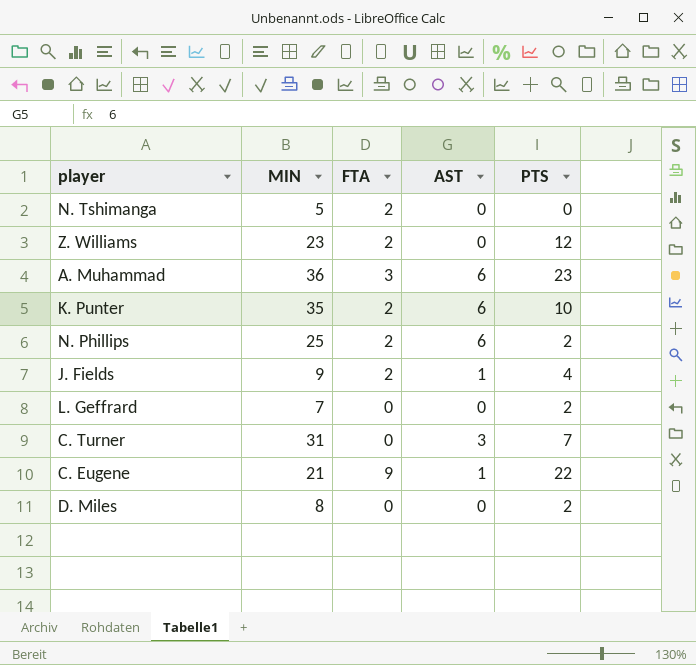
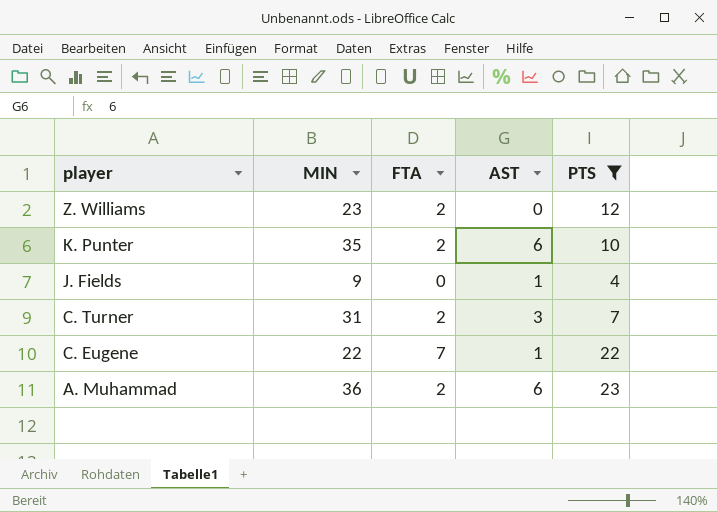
filter: none -> PTS >= 4
row order: none -> player descending
J. Fields | FTA: 2 -> 0
C. Turner | FTA: 0 -> 2
C. Eugene | MIN: 21 -> 22
C. Eugene | FTA: 9 -> 7
A. Muhammad | FTA: 3 -> 2

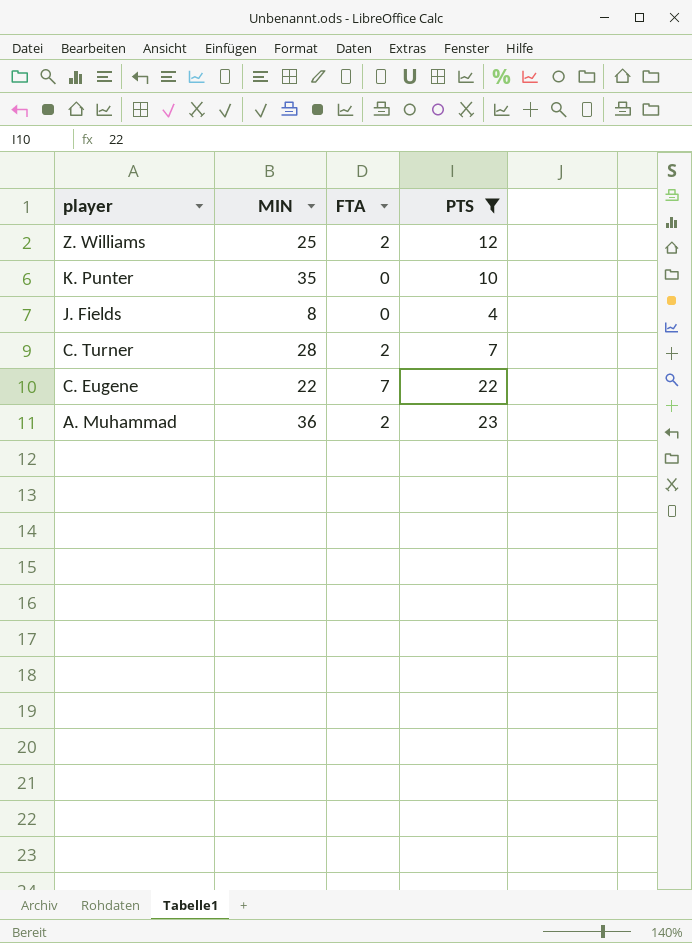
column AST | position: 4 -> none
Z. Williams | MIN: 23 -> 25
K. Punter | FTA: 2 -> 0
J. Fields | MIN: 9 -> 8
C. Turner | MIN: 31 -> 28

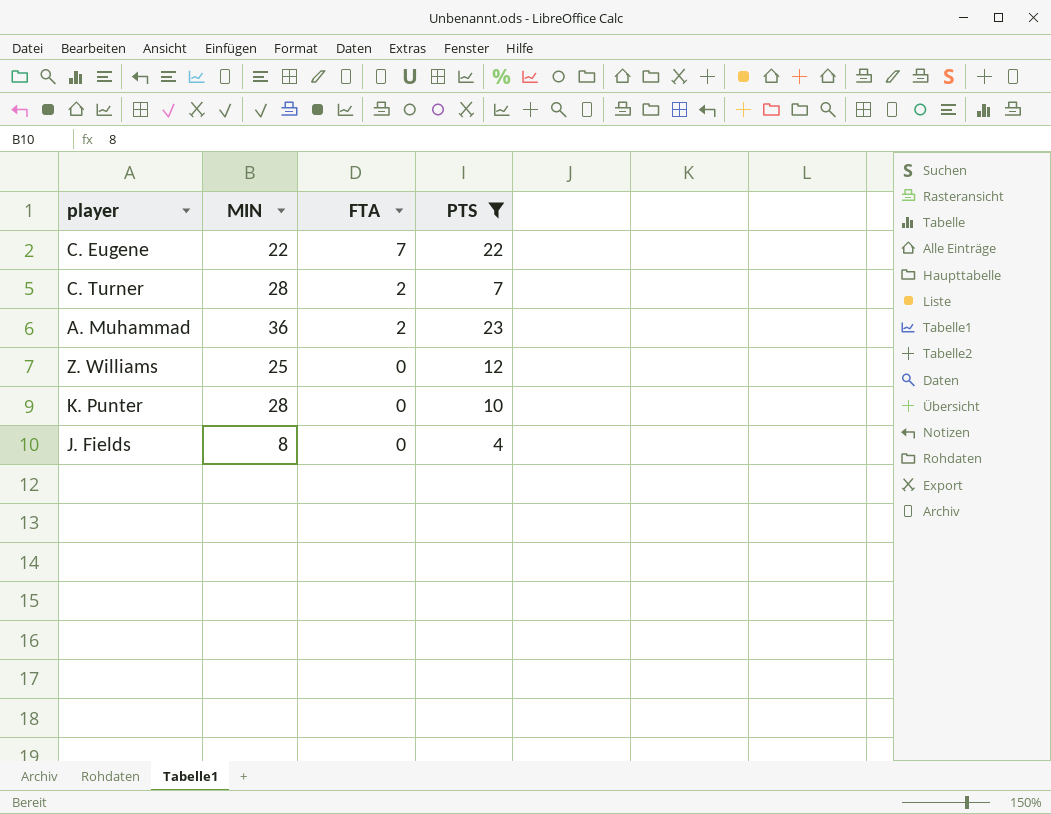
row order: player descending -> FTA descending
Z. Williams | FTA: 2 -> 0
K. Punter | MIN: 35 -> 28

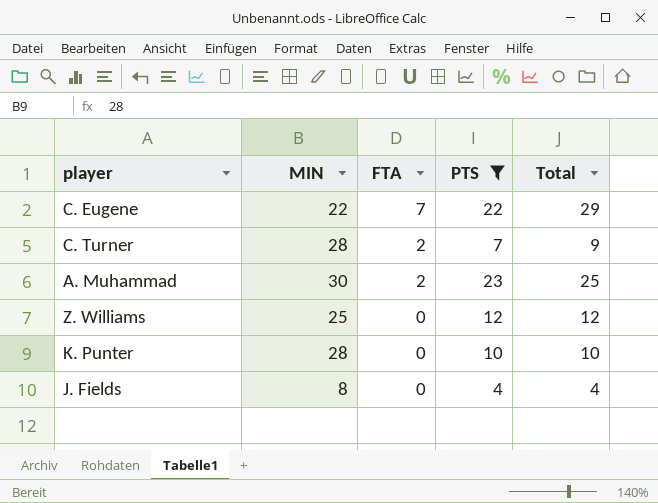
column Total | formula: none -> [FTA] + [PTS]
A. Muhammad | MIN: 36 -> 30

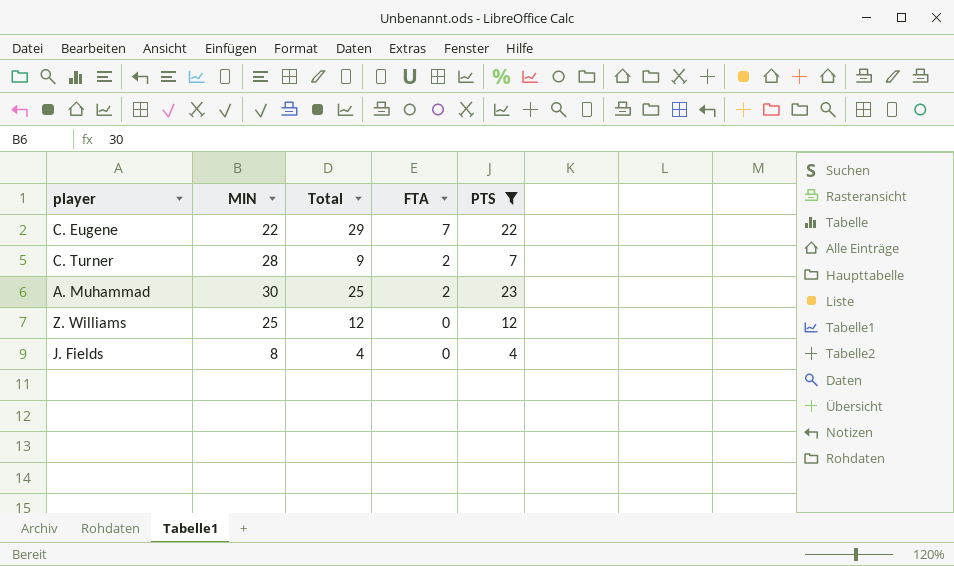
column Total | position: 5 -> 3
row K. Punter: 28 | 0 | 10 | 10 -> none

